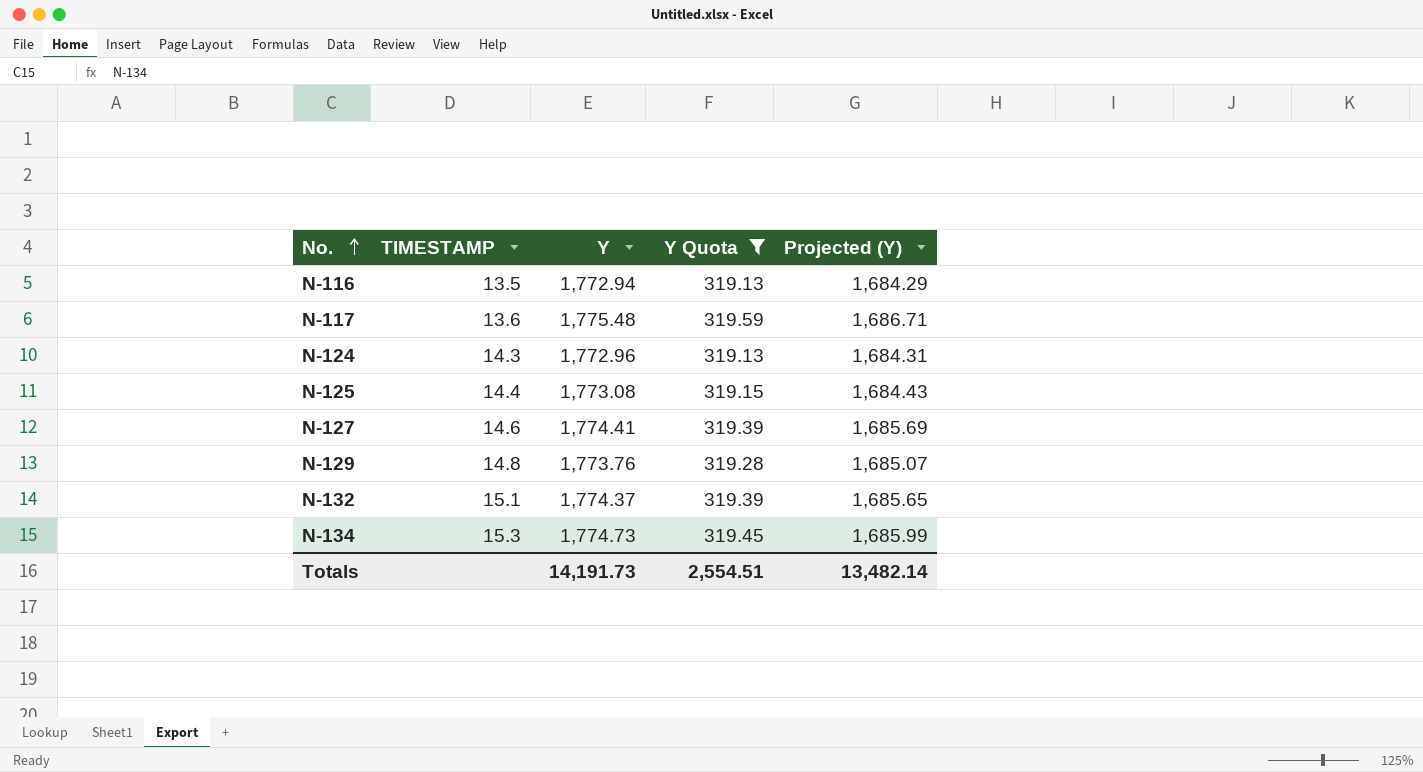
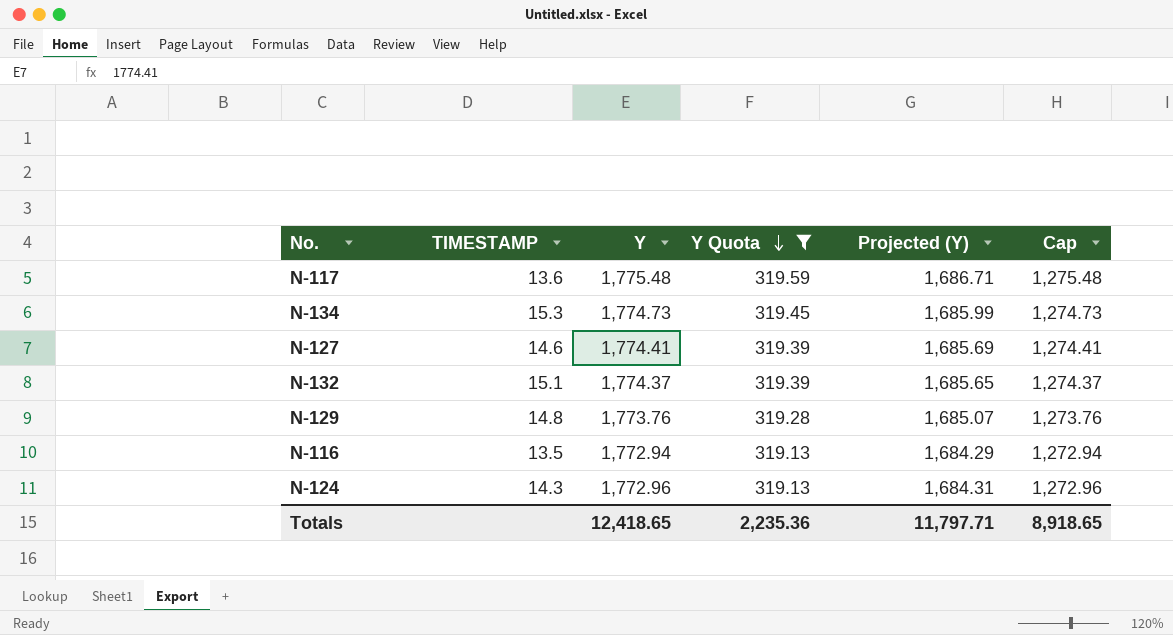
row order: No. ascending -> Y Quota descending
column Cap | formula: none -> [Y] - 500
row N-125: 14.4 | 1,773.08 | 319.15 | 1,684.43 -> none
Totals | Y: 14,191.73 -> 12,418.65
Totals | Y Quota: 2,554.51 -> 2,235.36
Totals | Projected (Y): 13,482.14 -> 11,797.71

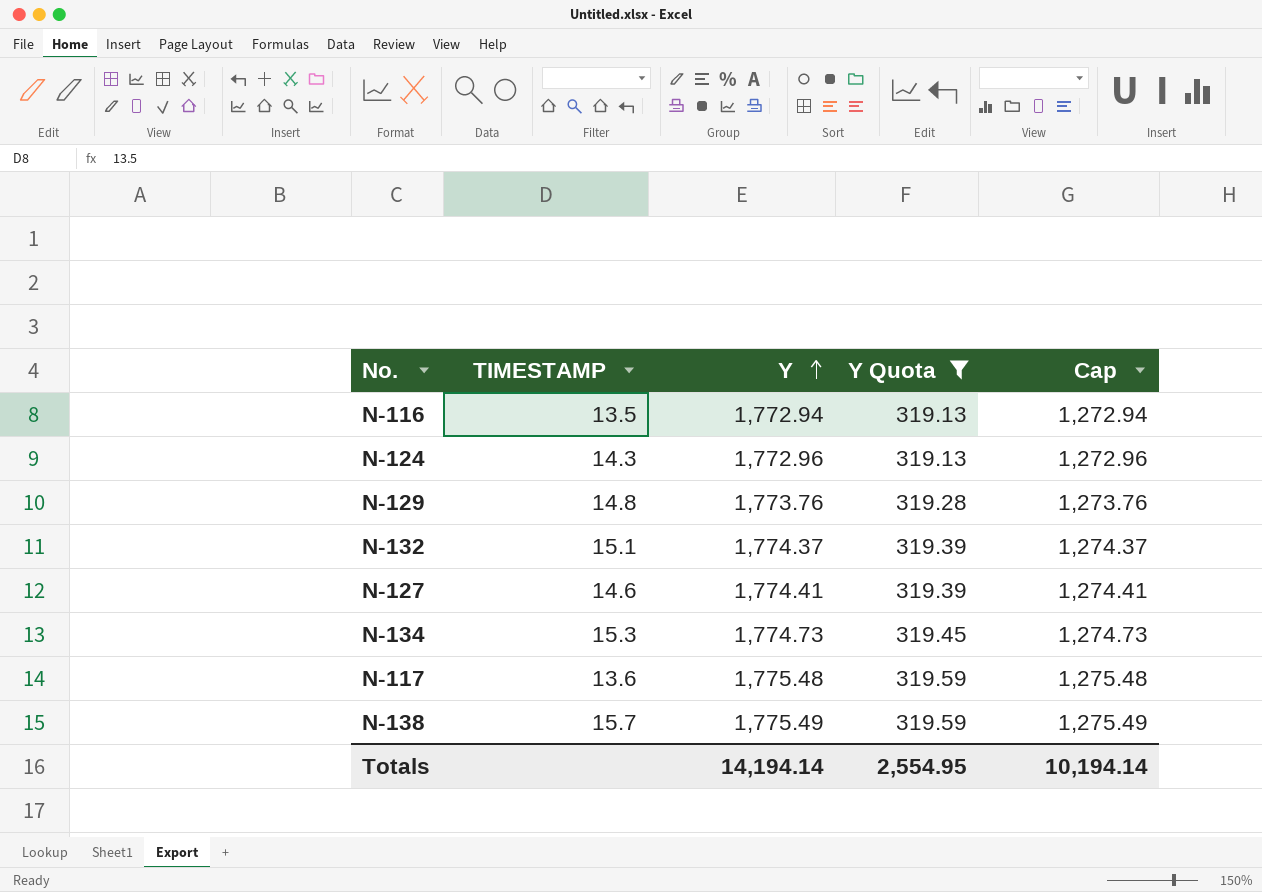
row order: Y Quota descending -> Y ascending
column Projected (Y) | formula: [Y] * 0.95 -> none
row N-138: none -> 15.7 | 1,775.49 | 319.59 | 1,275.49
Totals | Y: 12,418.65 -> 14,194.14
Totals | Y Quota: 2,235.36 -> 2,554.95
Totals | Cap: 8,918.65 -> 10,194.14

